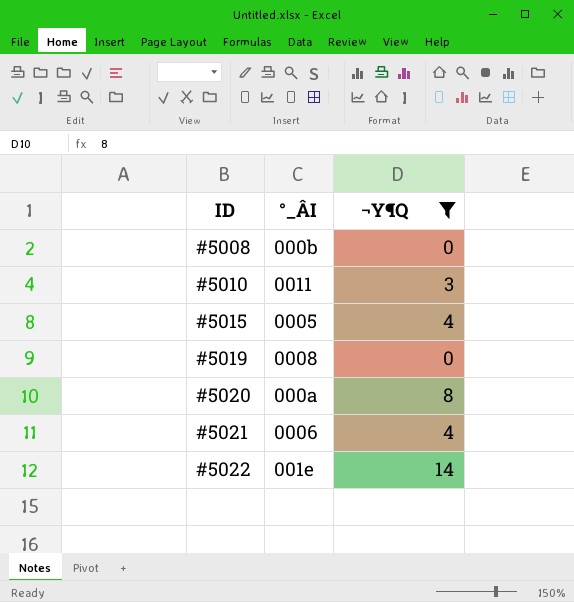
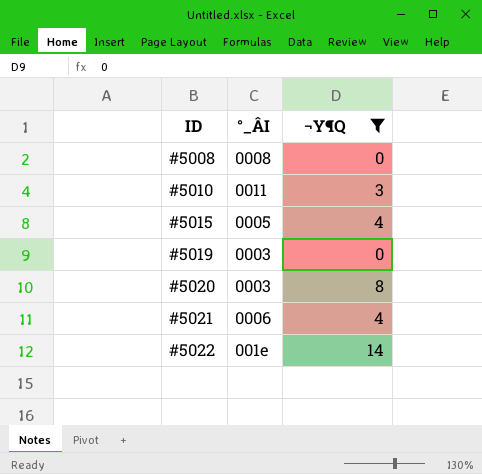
#5008 | °_ÂI: 000b -> 0008
#5019 | °_ÂI: 0008 -> 0003
#5020 | °_ÂI: 000a -> 0003

